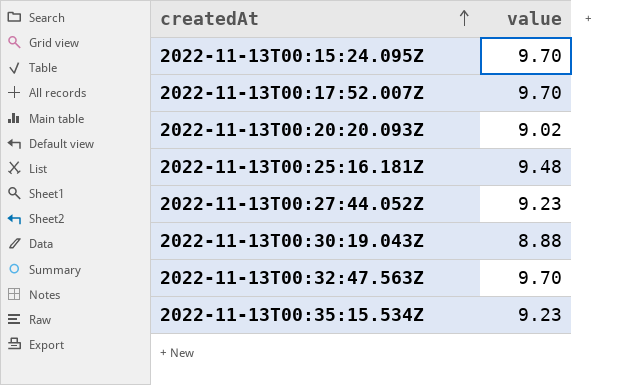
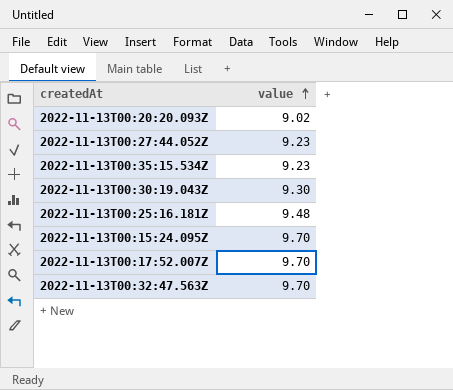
row order: createdAt ascending -> value ascending
2022-11-13T00:30:19.043Z | value: 8.88 -> 9.30

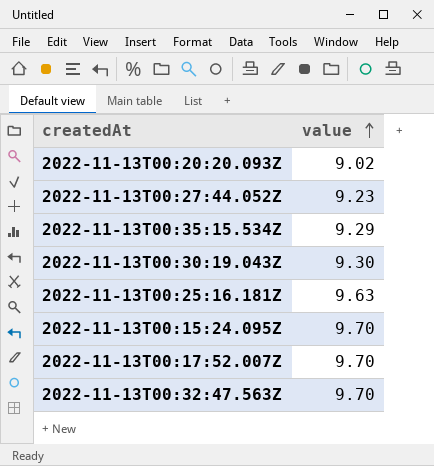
2022-11-13T00:35:15.534Z | value: 9.23 -> 9.29
2022-11-13T00:25:16.181Z | value: 9.48 -> 9.63

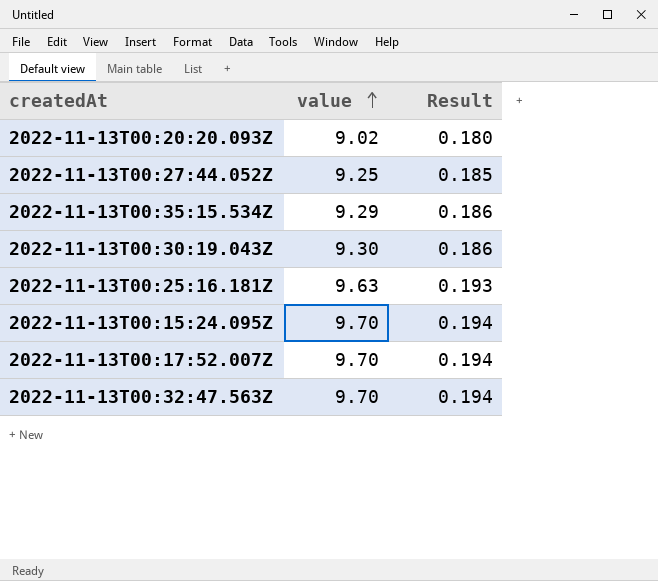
column Result | formula: none -> [value] * 0.02
2022-11-13T00:27:44.052Z | value: 9.23 -> 9.25

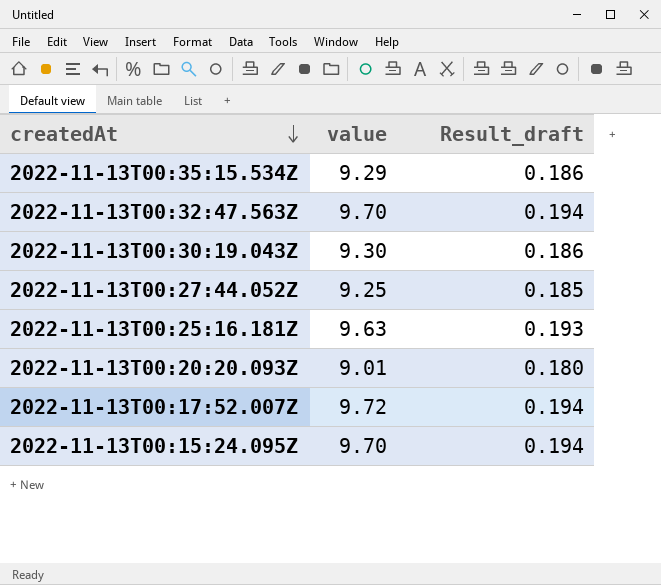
row order: value ascending -> createdAt descending
column name: Result -> Result_draft
2022-11-13T00:20:20.093Z | value: 9.02 -> 9.01
2022-11-13T00:17:52.007Z | value: 9.70 -> 9.72

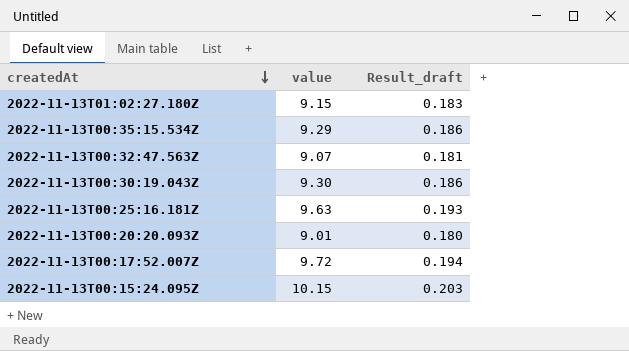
row 2022-11-13T00:27:44.052Z: 9.25 | 0.185 -> none
row 2022-11-13T01:02:27.180Z: none -> 9.15 | 0.183
2022-11-13T00:32:47.563Z | value: 9.70 -> 9.07
2022-11-13T00:32:47.563Z | Result_draft: 0.194 -> 0.181
2022-11-13T00:15:24.095Z | value: 9.70 -> 10.15
2022-11-13T00:15:24.095Z | Result_draft: 0.194 -> 0.203

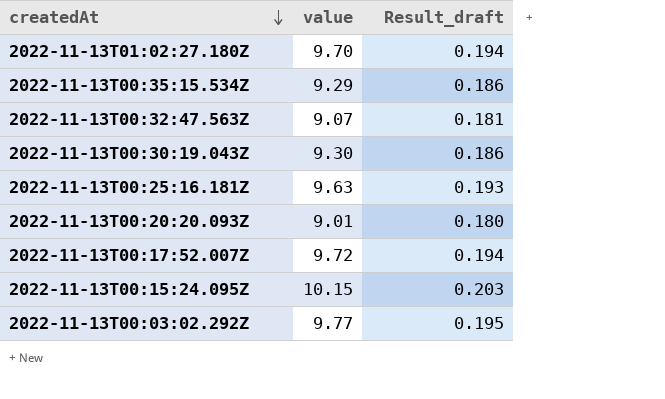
2022-11-13T01:02:27.180Z | value: 9.15 -> 9.70
2022-11-13T01:02:27.180Z | Result_draft: 0.183 -> 0.194
row 2022-11-13T00:03:02.292Z: none -> 9.77 | 0.195

